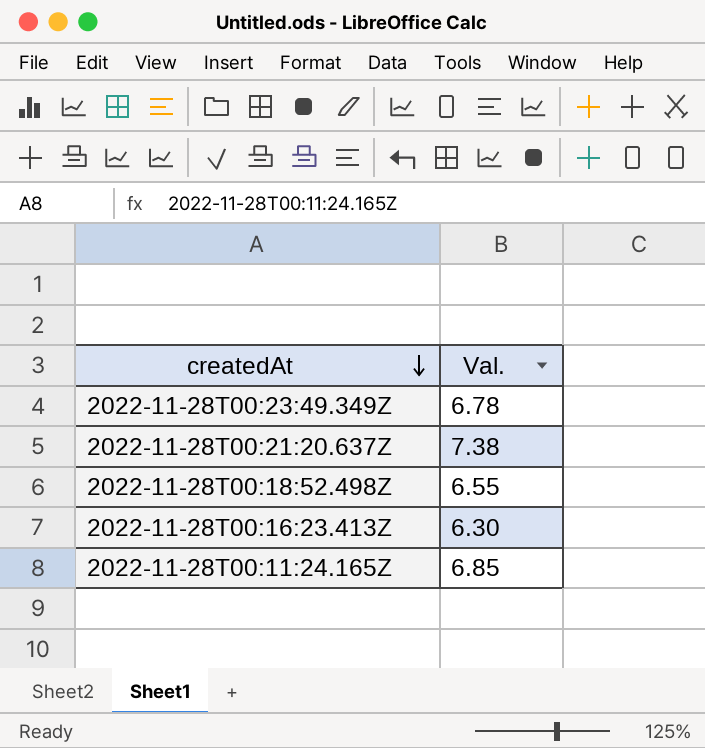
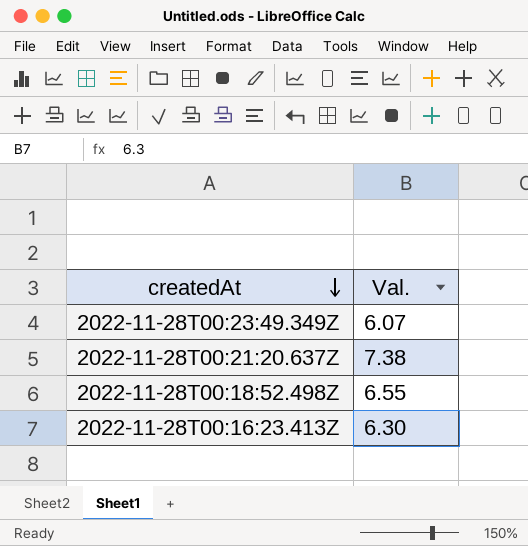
row 2022-11-28T00:11:24.165Z: 6.85 -> none
2022-11-28T00:23:49.349Z | Val.: 6.78 -> 6.07

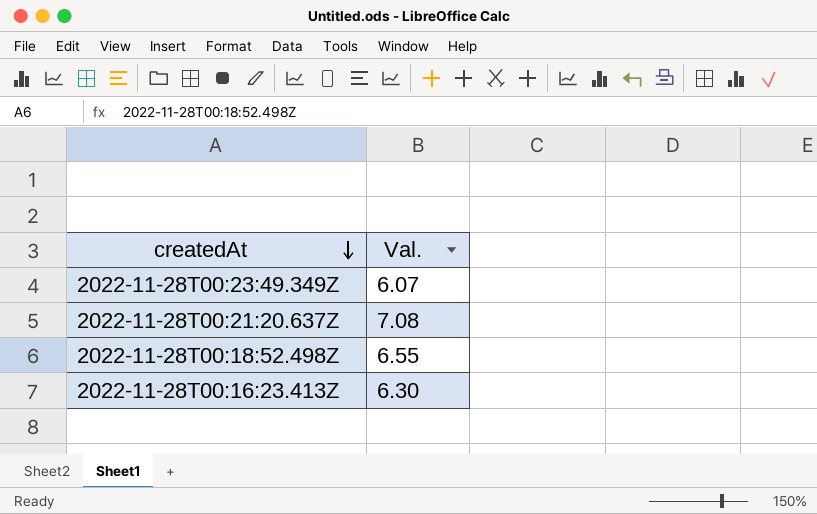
2022-11-28T00:21:20.637Z | Val.: 7.38 -> 7.08

